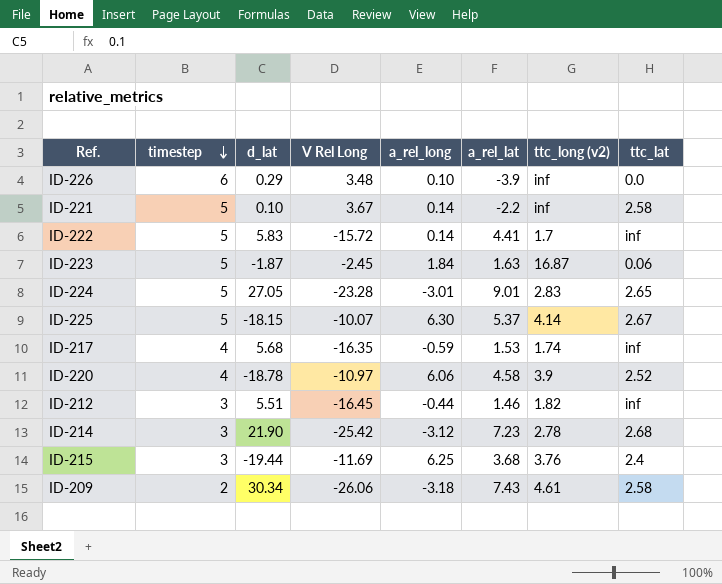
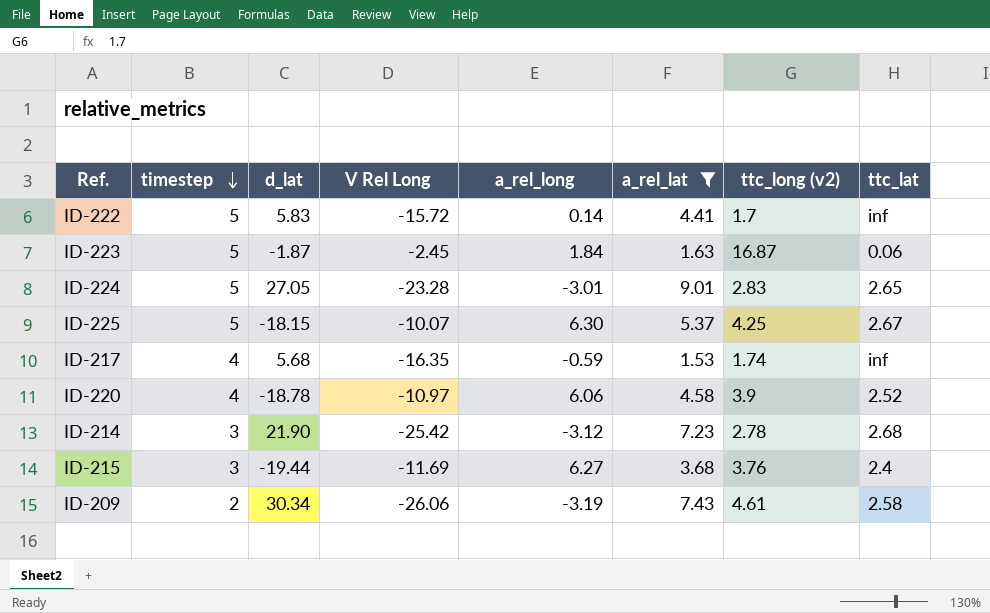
filter: none -> a_rel_lat >= 1.53
ID-225 | ttc_long (v2): 4.14 -> 4.25
ID-215 | a_rel_long: 6.25 -> 6.27
ID-209 | a_rel_long: -3.18 -> -3.19

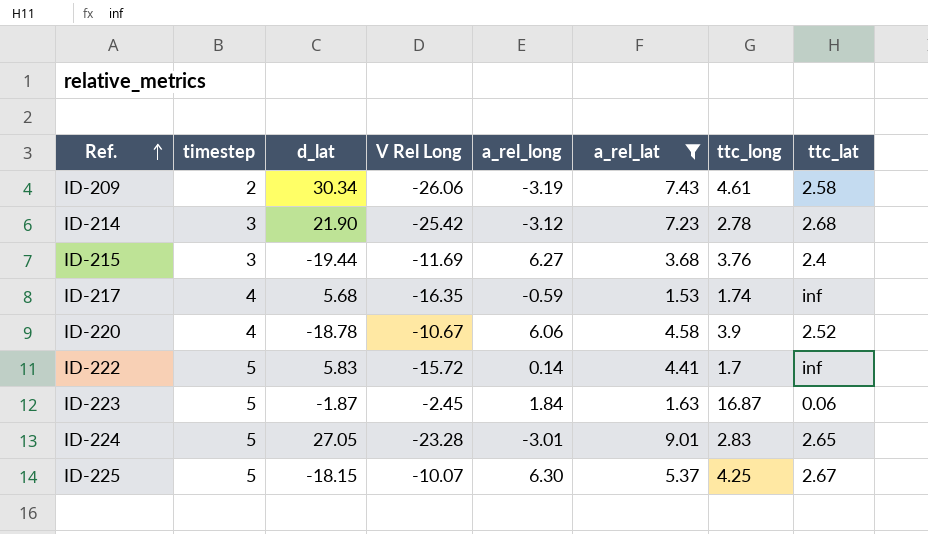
row order: timestep descending -> Ref. ascending
column name: ttc_long (v2) -> ttc_long
ID-220 | V Rel Long: -10.97 -> -10.67

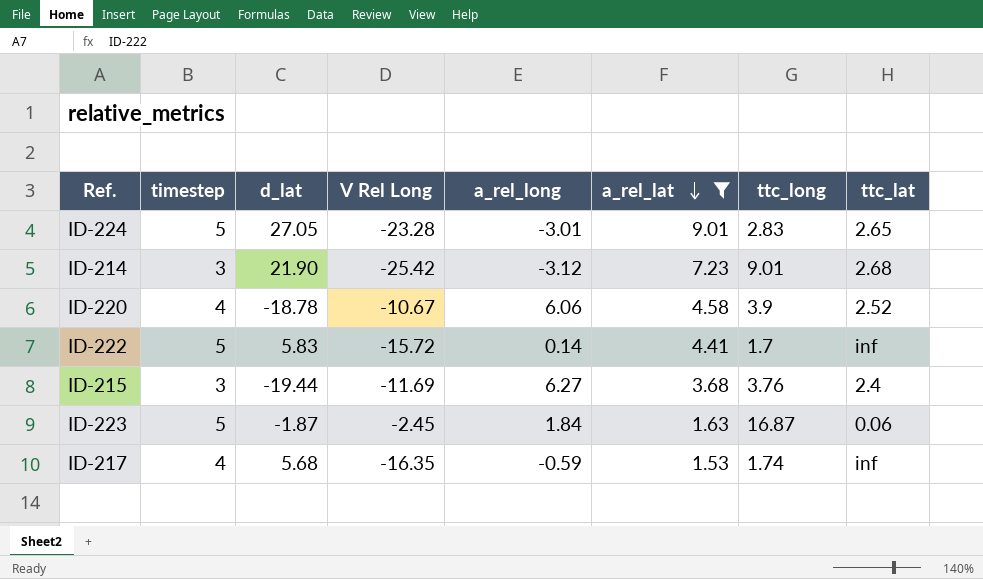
row order: Ref. ascending -> a_rel_lat descending
row ID-209: 2 | 30.34 | -26.06 | -3.19 | 7.43 | 4.61 | 2.58 -> none
row ID-225: 5 | -18.15 | -10.07 | 6.30 | 5.37 | 4.25 | 2.67 -> none
ID-214 | ttc_long: 2.78 -> 9.01

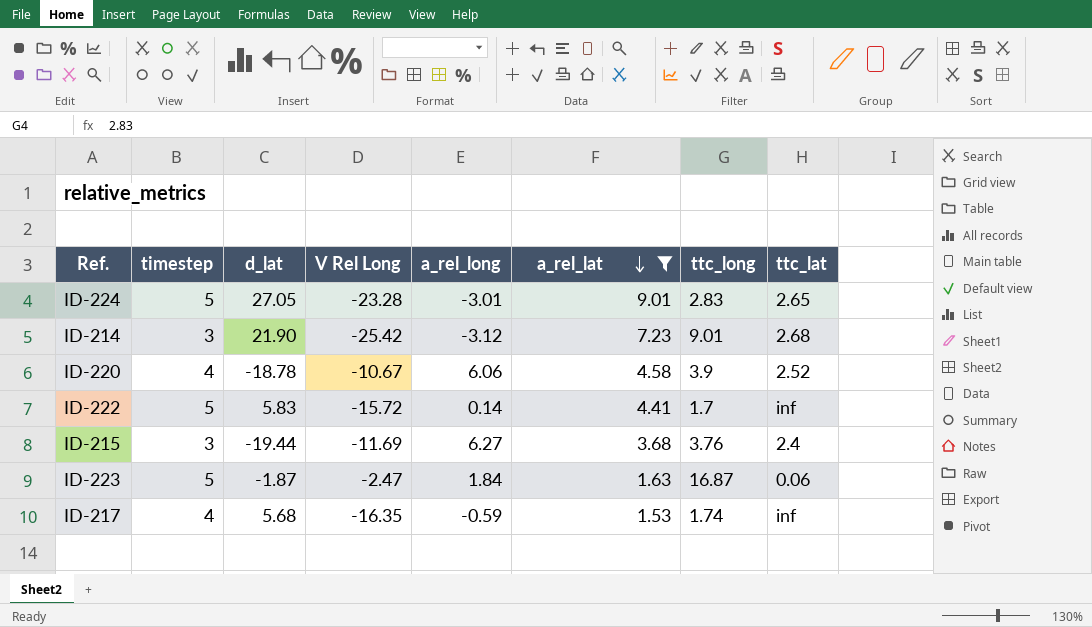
ID-223 | V Rel Long: -2.45 -> -2.47

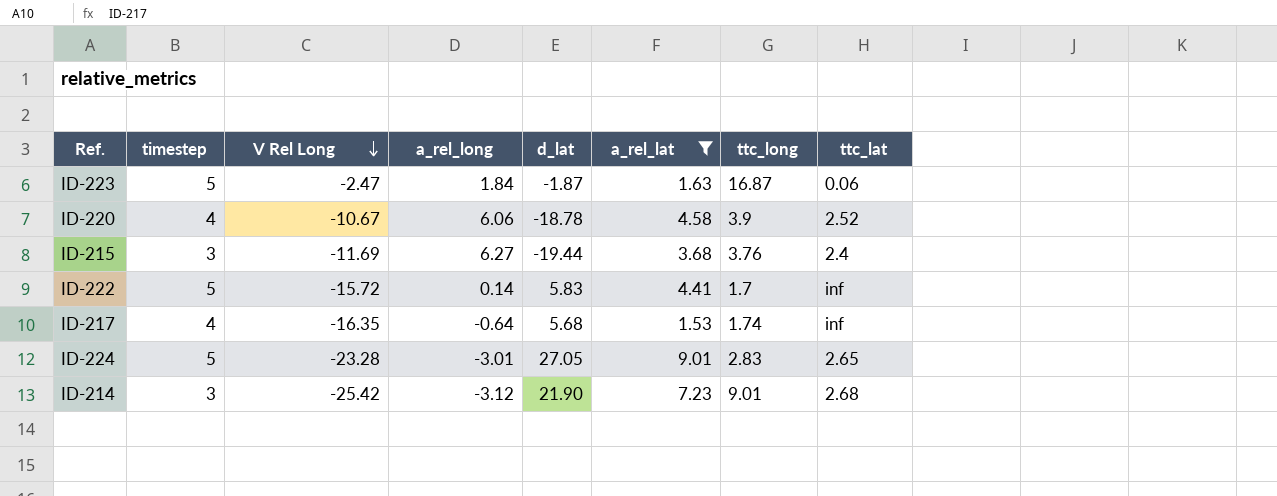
row order: a_rel_lat descending -> V Rel Long descending
column d_lat | position: 3 -> 5
ID-217 | a_rel_long: -0.59 -> -0.64

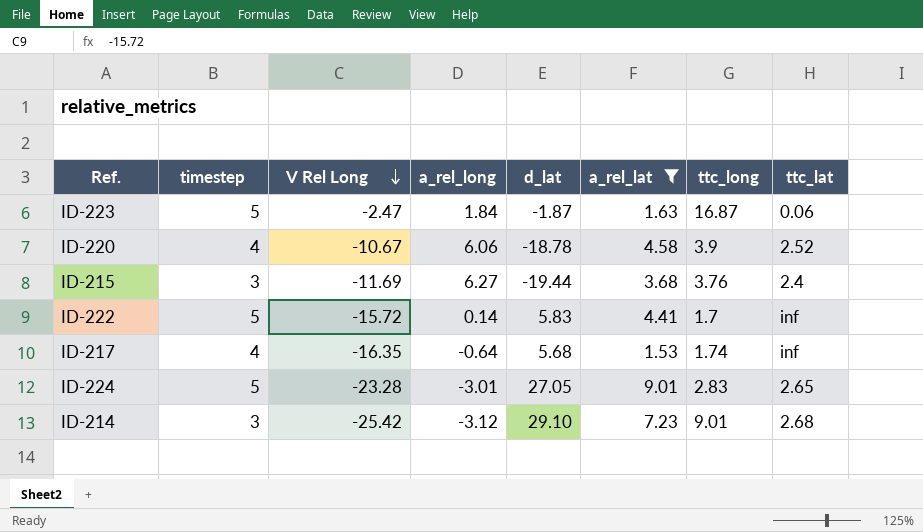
ID-214 | d_lat: 21.90 -> 29.10

